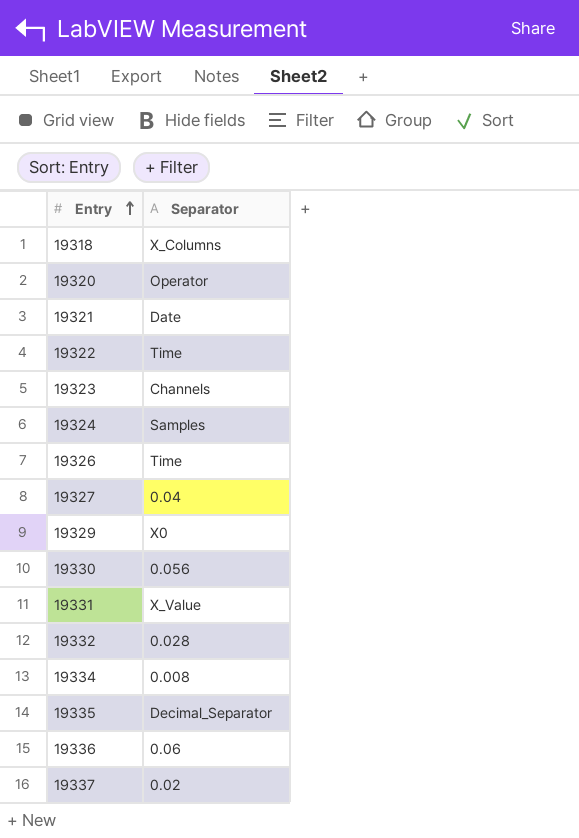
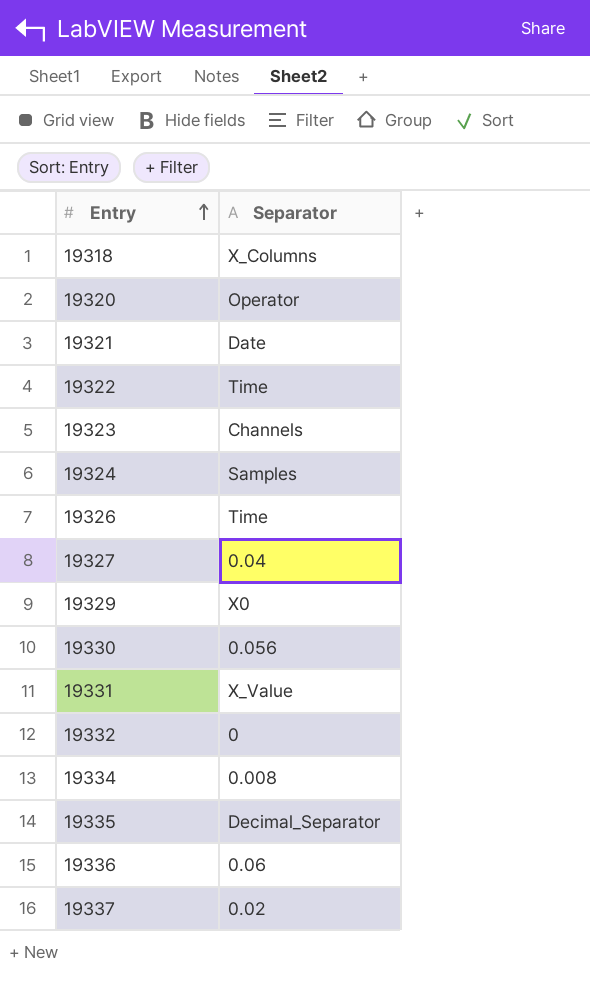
19332 | Separator: 0.028 -> 0

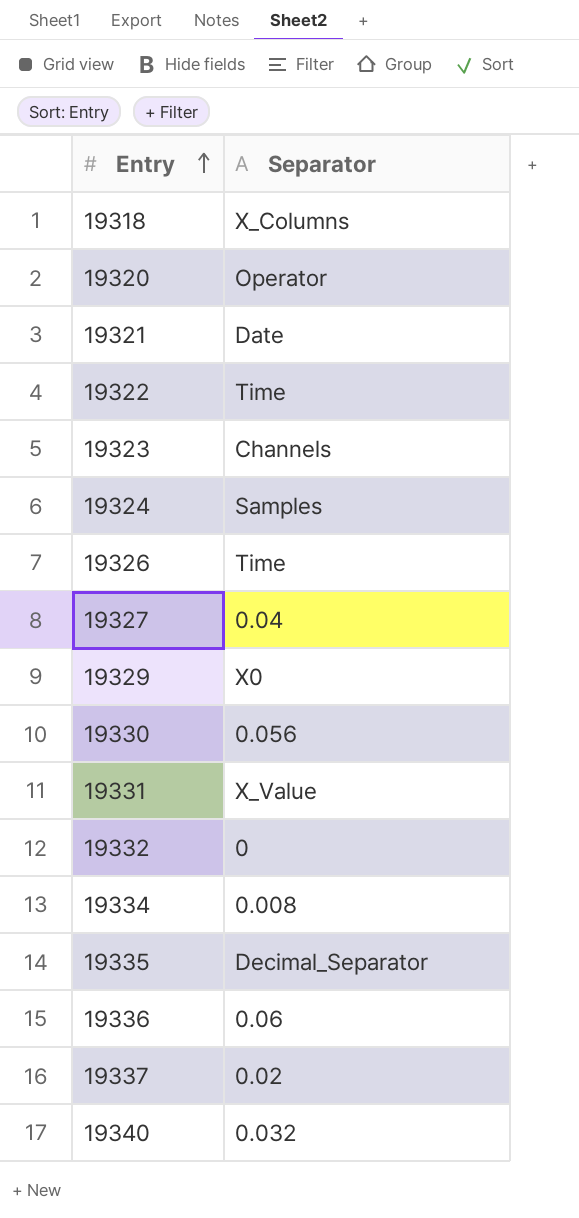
row 19340: none -> 0.032

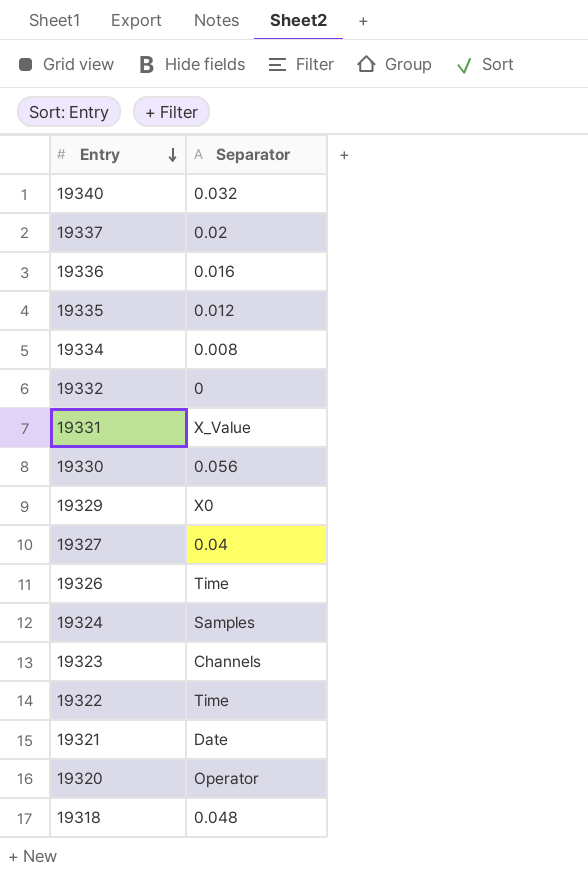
row order: Entry ascending -> Entry descending
19336 | Separator: 0.06 -> 0.016
19335 | Separator: Decimal_Separator -> 0.012
19318 | Separator: X_Columns -> 0.048

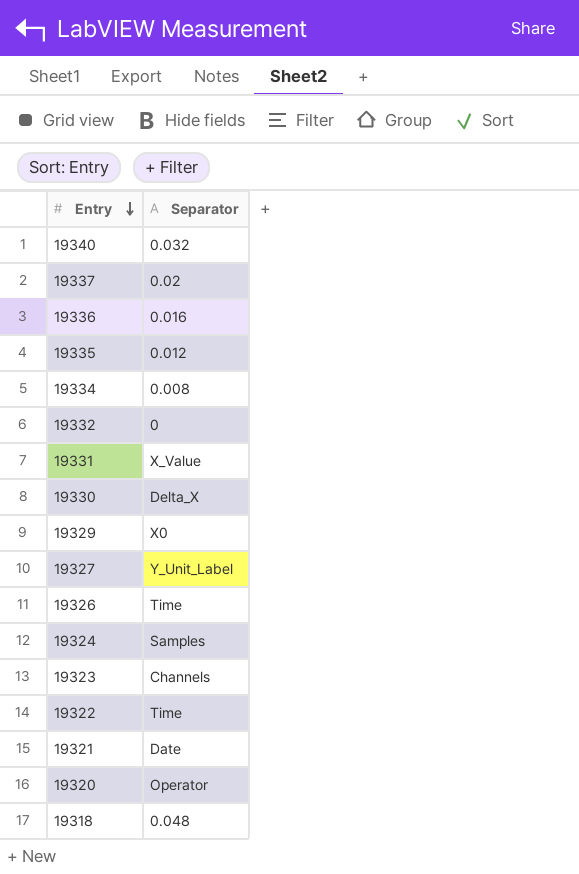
19330 | Separator: 0.056 -> Delta_X
19327 | Separator: 0.04 -> Y_Unit_Label

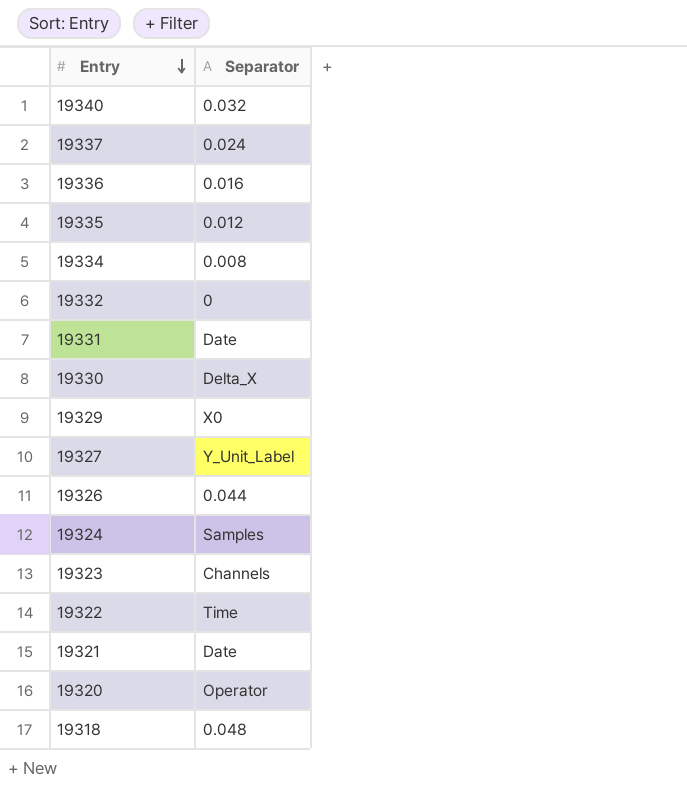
19337 | Separator: 0.02 -> 0.024
19331 | Separator: X_Value -> Date
19326 | Separator: Time -> 0.044

